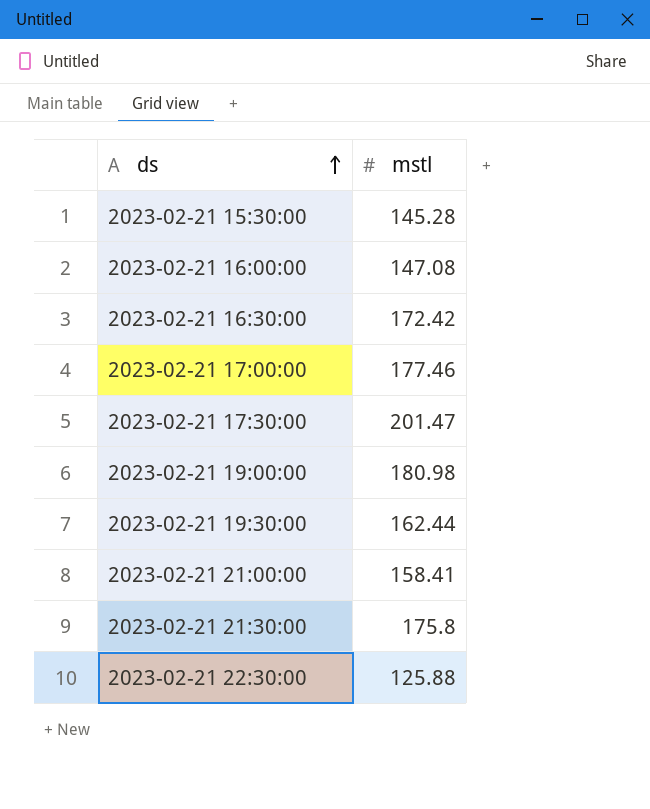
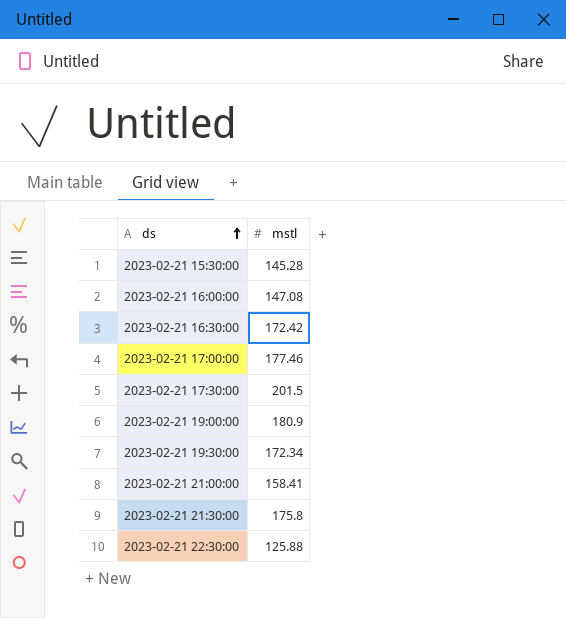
2023-02-21 17:30:00 | mstl: 201.47 -> 201.5
2023-02-21 19:00:00 | mstl: 180.98 -> 180.9
2023-02-21 19:30:00 | mstl: 162.44 -> 172.34

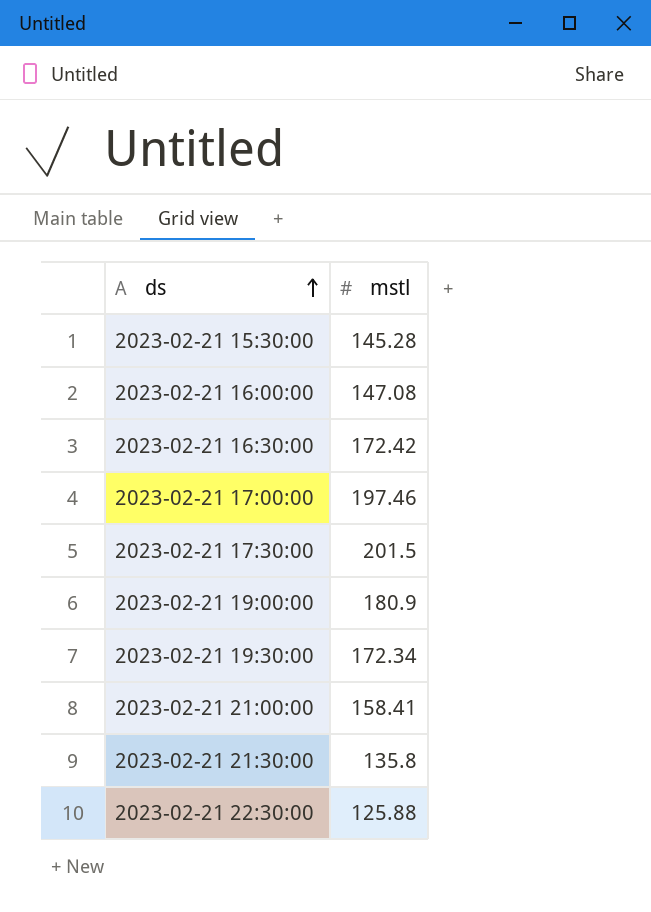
2023-02-21 17:00:00 | mstl: 177.46 -> 197.46
2023-02-21 21:30:00 | mstl: 175.8 -> 135.8

